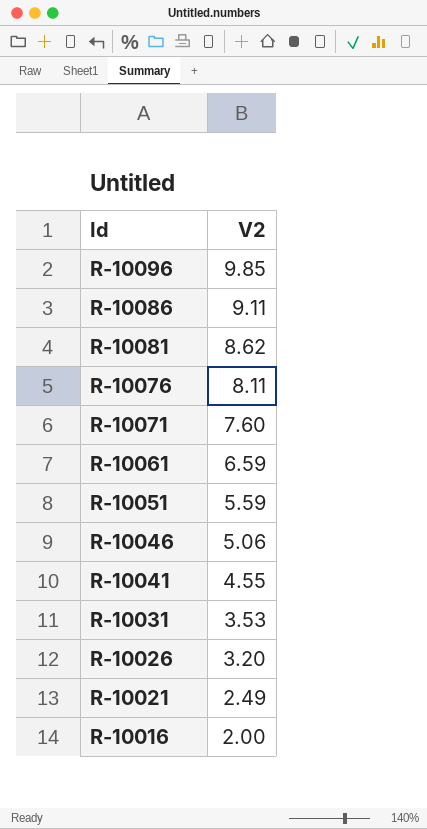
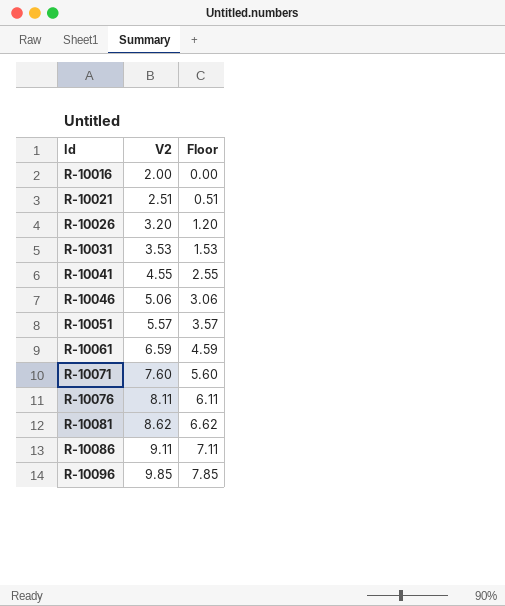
row order: Id descending -> Id ascending
column Floor | formula: none -> [V2] - 2
R-10021 | V2: 2.49 -> 2.51
R-10051 | V2: 5.59 -> 5.57

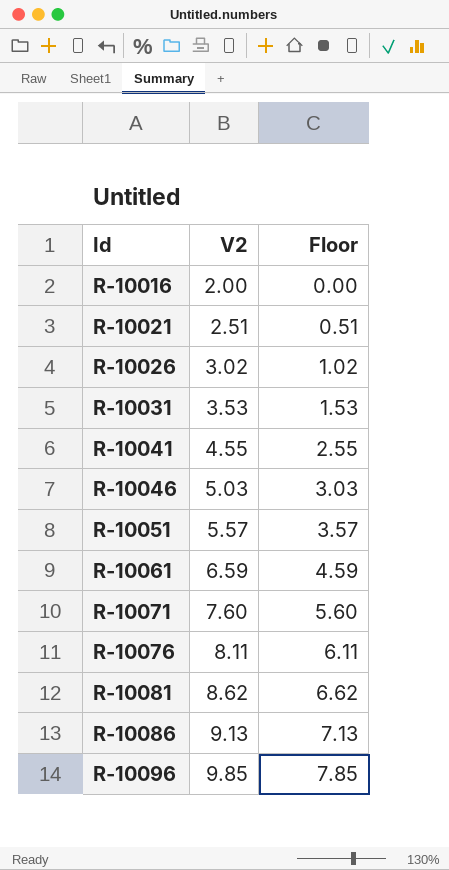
R-10026 | V2: 3.20 -> 3.02
R-10026 | Floor: 1.20 -> 1.02
R-10046 | V2: 5.06 -> 5.03
R-10046 | Floor: 3.06 -> 3.03
R-10086 | V2: 9.11 -> 9.13
R-10086 | Floor: 7.11 -> 7.13

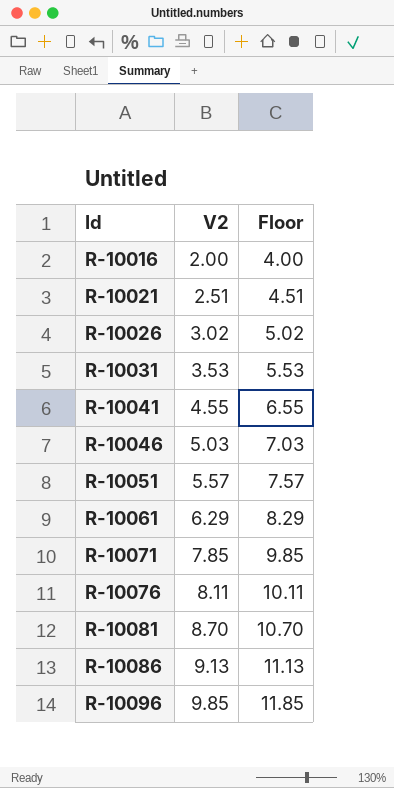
column Floor | formula: [V2] - 2 -> [V2] + 2
R-10061 | V2: 6.59 -> 6.29
R-10071 | V2: 7.60 -> 7.85
R-10081 | V2: 8.62 -> 8.70

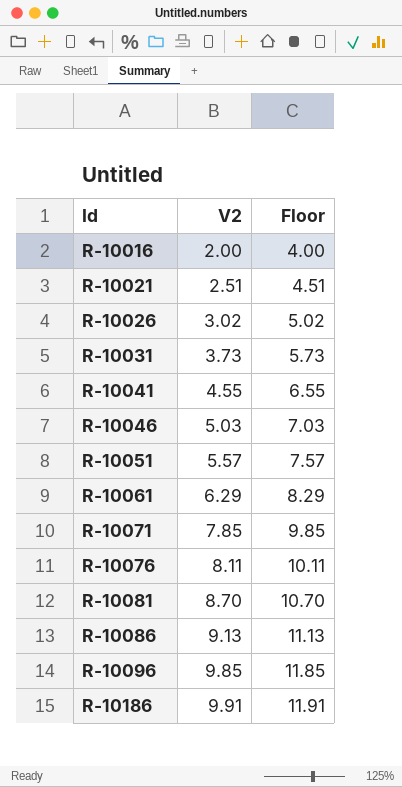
R-10031 | V2: 3.53 -> 3.73
R-10031 | Floor: 5.53 -> 5.73
row R-10186: none -> 9.91 | 11.91

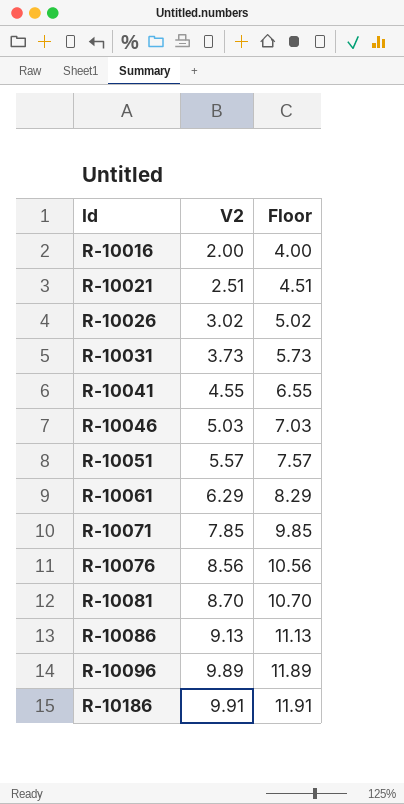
R-10076 | V2: 8.11 -> 8.56
R-10076 | Floor: 10.11 -> 10.56
R-10096 | V2: 9.85 -> 9.89
R-10096 | Floor: 11.85 -> 11.89

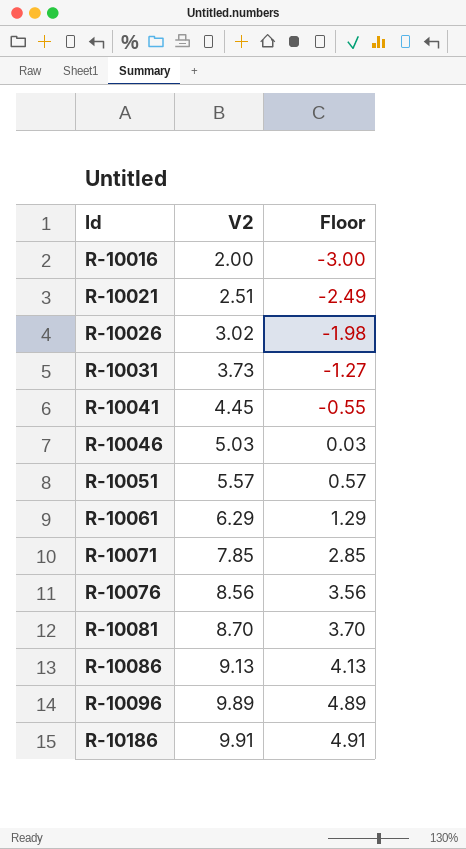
column Floor | formula: [V2] + 2 -> [V2] - 5
R-10041 | V2: 4.55 -> 4.45

